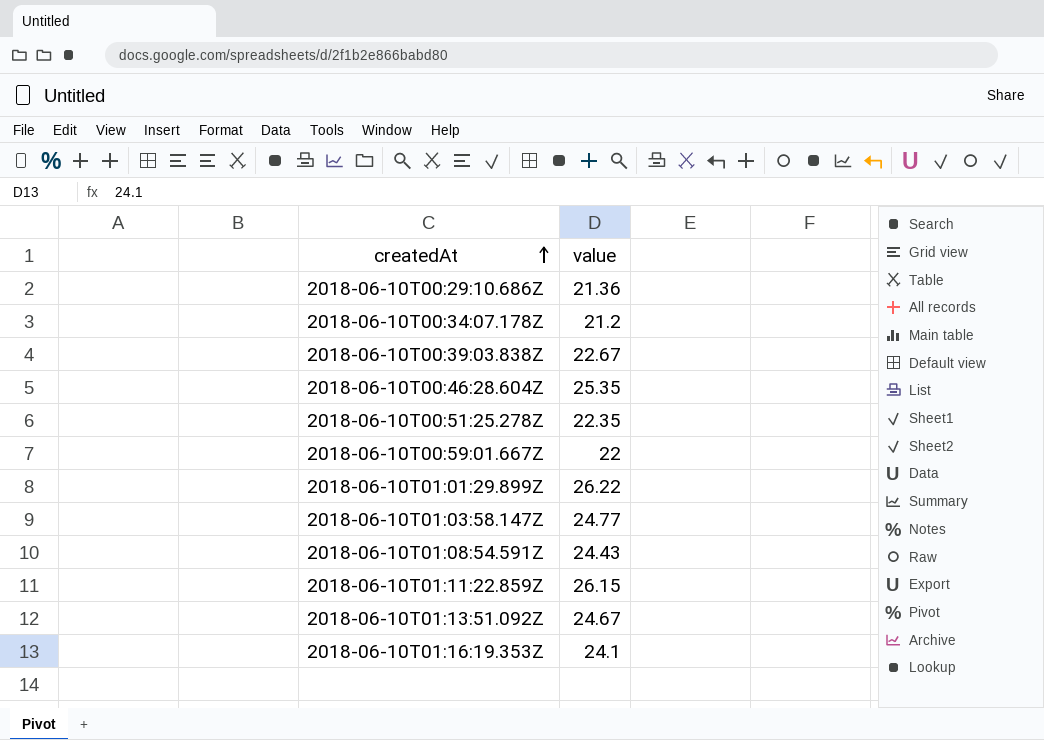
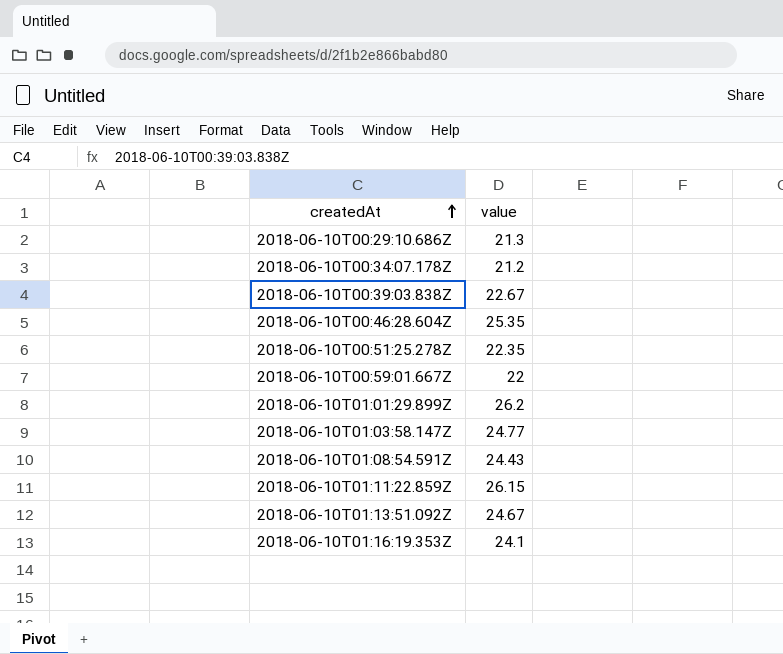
2018-06-10T00:29:10.686Z | value: 21.36 -> 21.3
2018-06-10T01:01:29.899Z | value: 26.22 -> 26.2

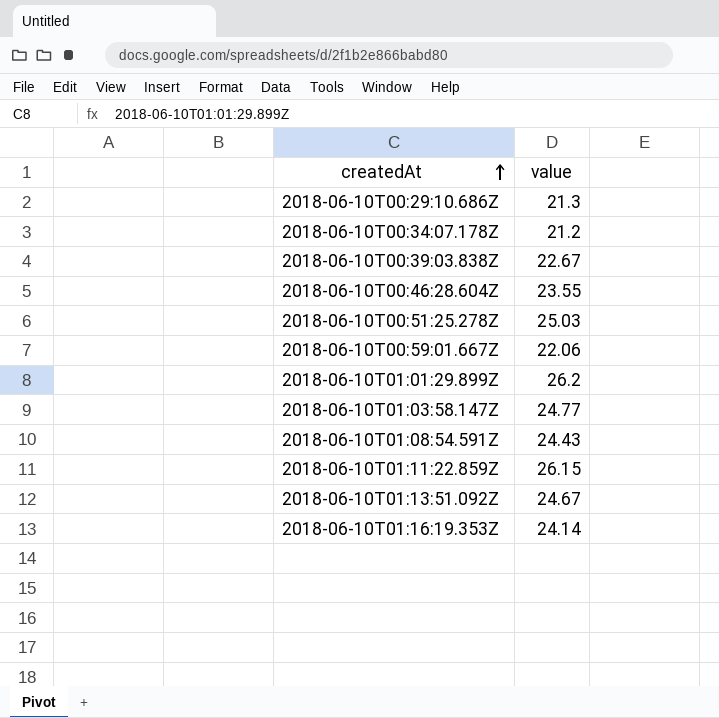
2018-06-10T00:46:28.604Z | value: 25.35 -> 23.55
2018-06-10T00:51:25.278Z | value: 22.35 -> 25.03
2018-06-10T00:59:01.667Z | value: 22 -> 22.06
2018-06-10T01:16:19.353Z | value: 24.1 -> 24.14

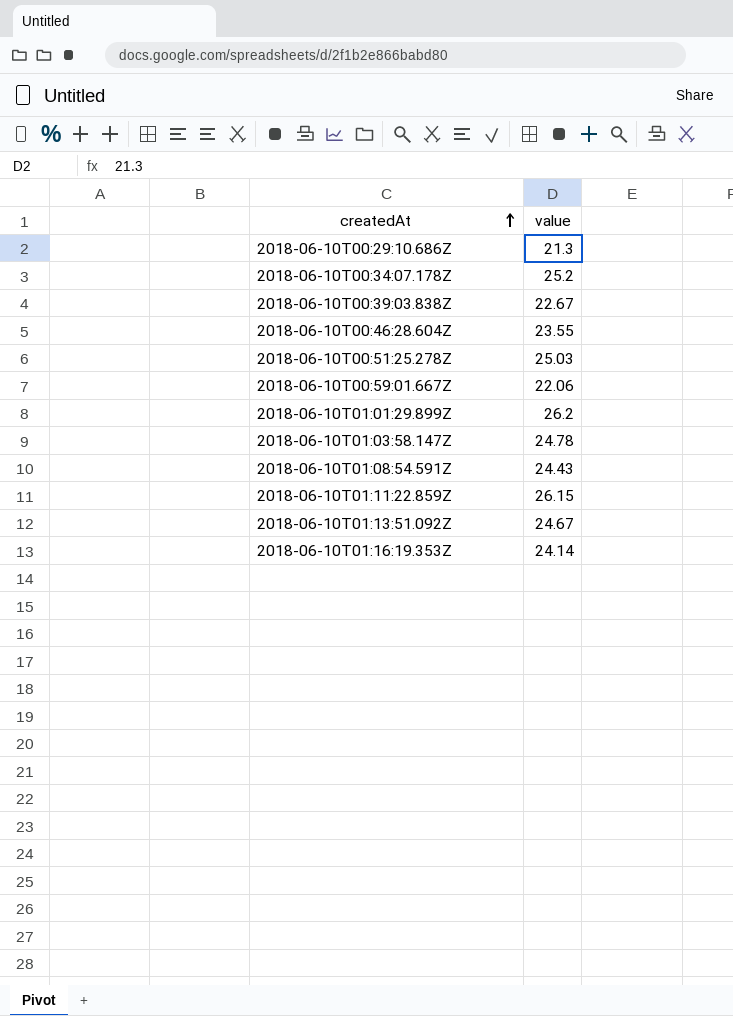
2018-06-10T00:34:07.178Z | value: 21.2 -> 25.2
2018-06-10T01:03:58.147Z | value: 24.77 -> 24.78

